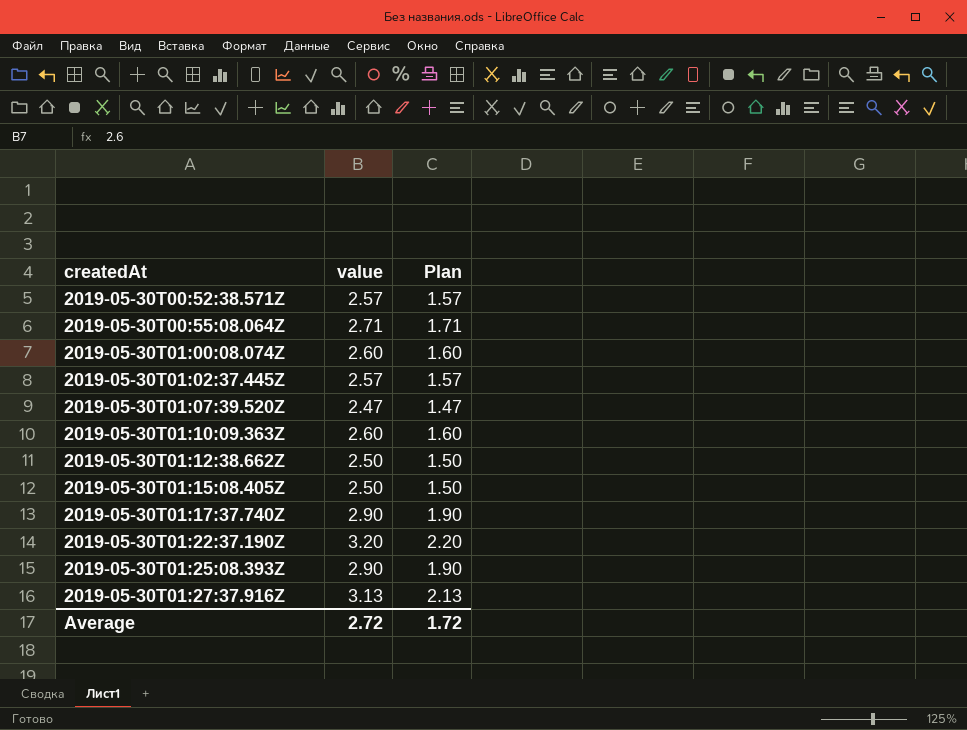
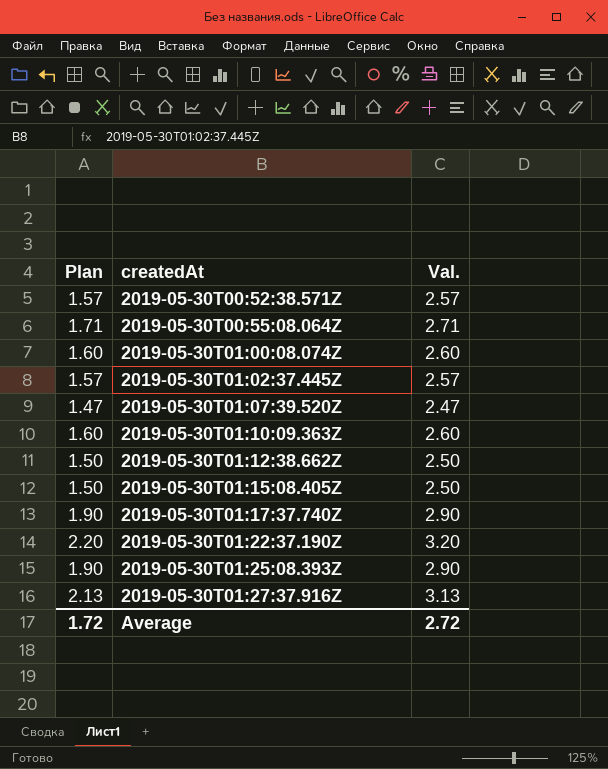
column Plan | position: 3 -> 1
column name: value -> Val.

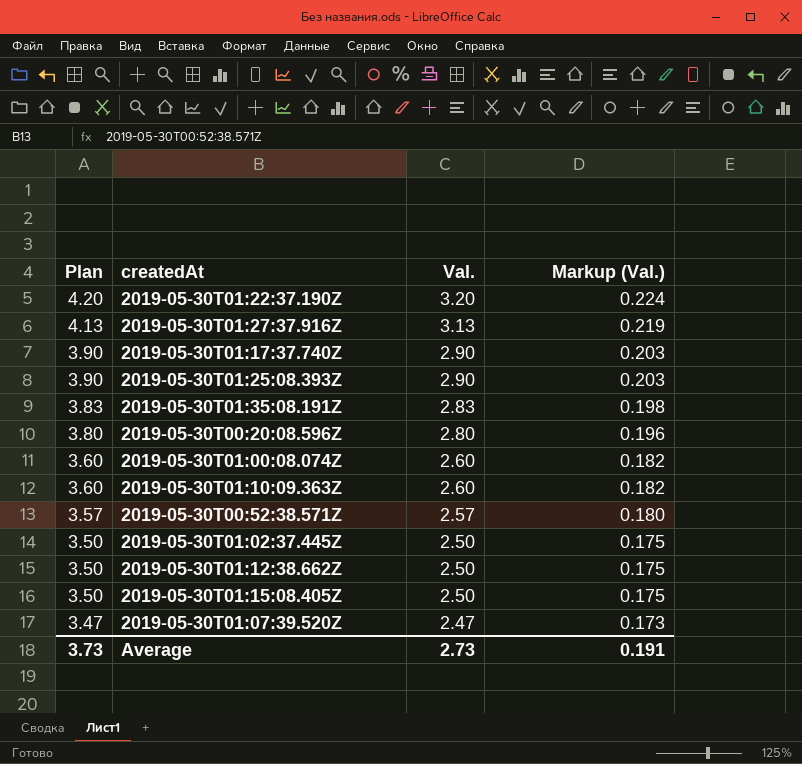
row order: createdAt ascending -> Plan descending
column Plan | formula: [Val.] - 1 -> [Val.] + 1
column Markup (Val.) | formula: none -> [Val.] * 0.07
row 2019-05-30T00:55:08.064Z: 1.71 | 2.71 -> none
row 2019-05-30T01:35:08.191Z: none -> 3.83 | 2.83 | 0.198
row 2019-05-30T00:20:08.596Z: none -> 3.80 | 2.80 | 0.196
2019-05-30T01:02:37.445Z | Val.: 2.57 -> 2.50
Average | Plan: 1.72 -> 3.73
Average | Val.: 2.72 -> 2.73

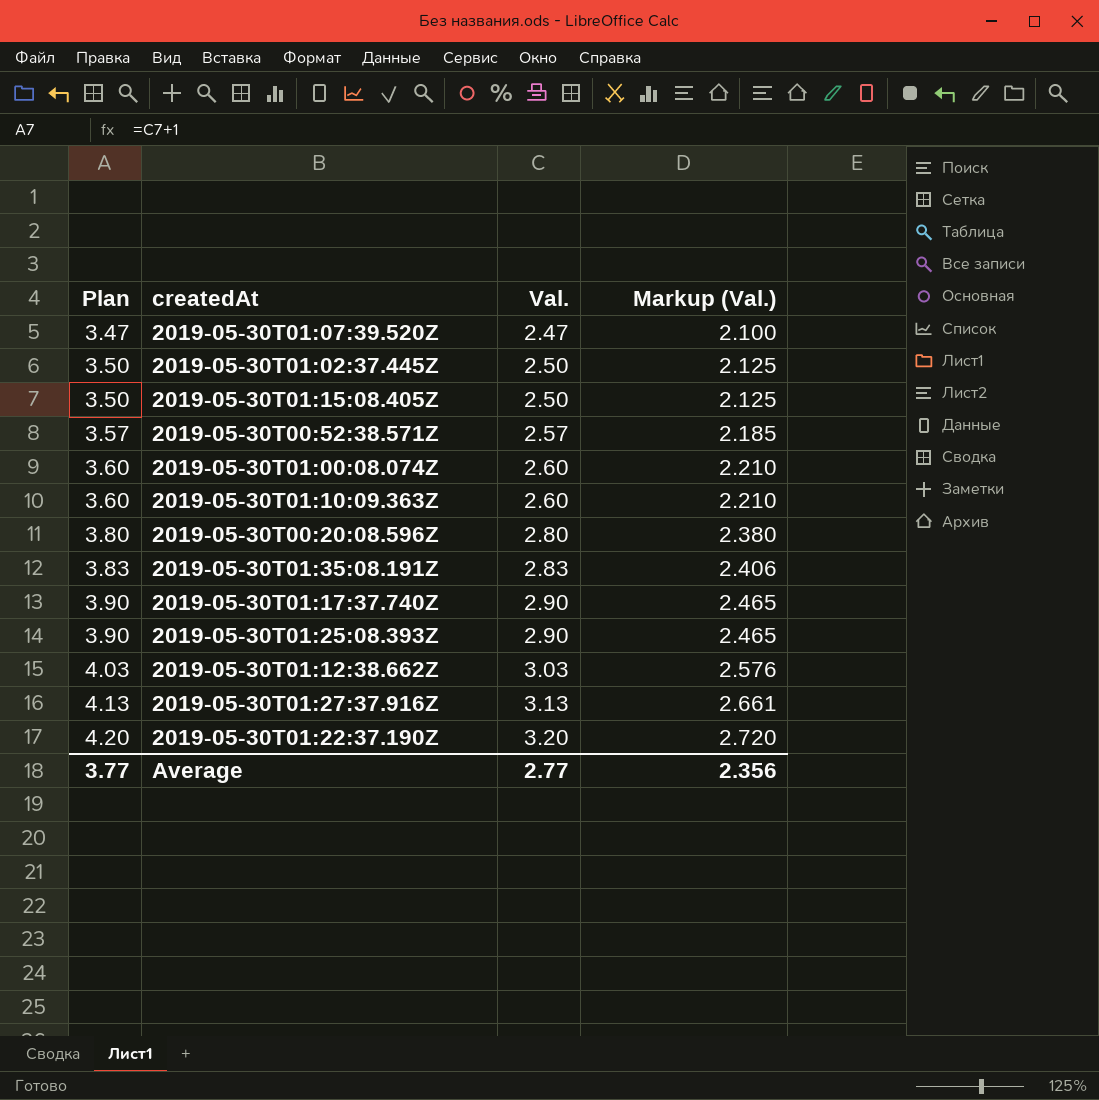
row order: Plan descending -> Plan ascending
column Markup (Val.) | formula: [Val.] * 0.07 -> [Val.] * 0.85
2019-05-30T01:12:38.662Z | Plan: 3.50 -> 4.03
2019-05-30T01:12:38.662Z | Val.: 2.50 -> 3.03
Average | Plan: 3.73 -> 3.77
Average | Val.: 2.73 -> 2.77
Average | Markup (Val.): 0.191 -> 2.356

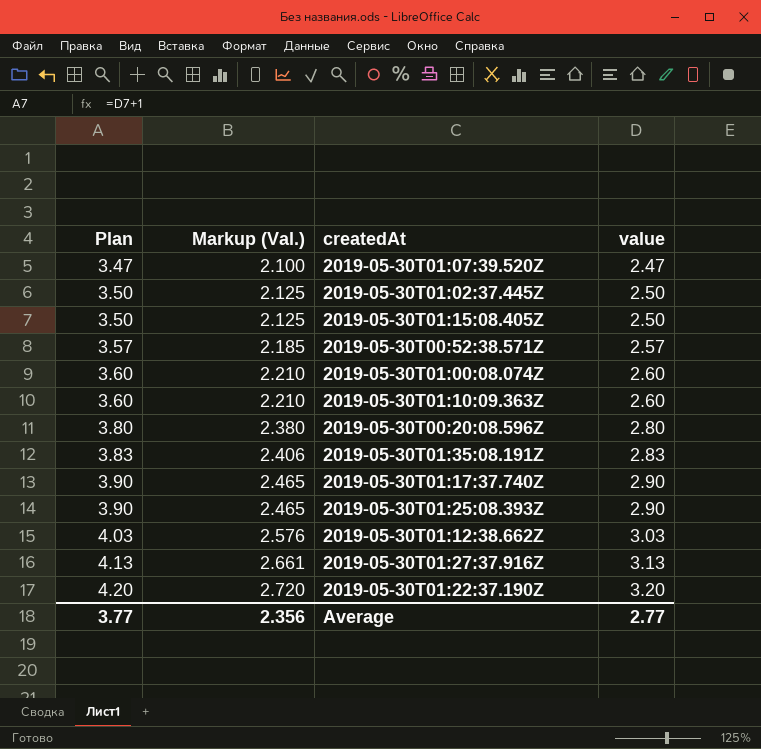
column Markup (Val.) | position: 4 -> 2
column name: Val. -> value

